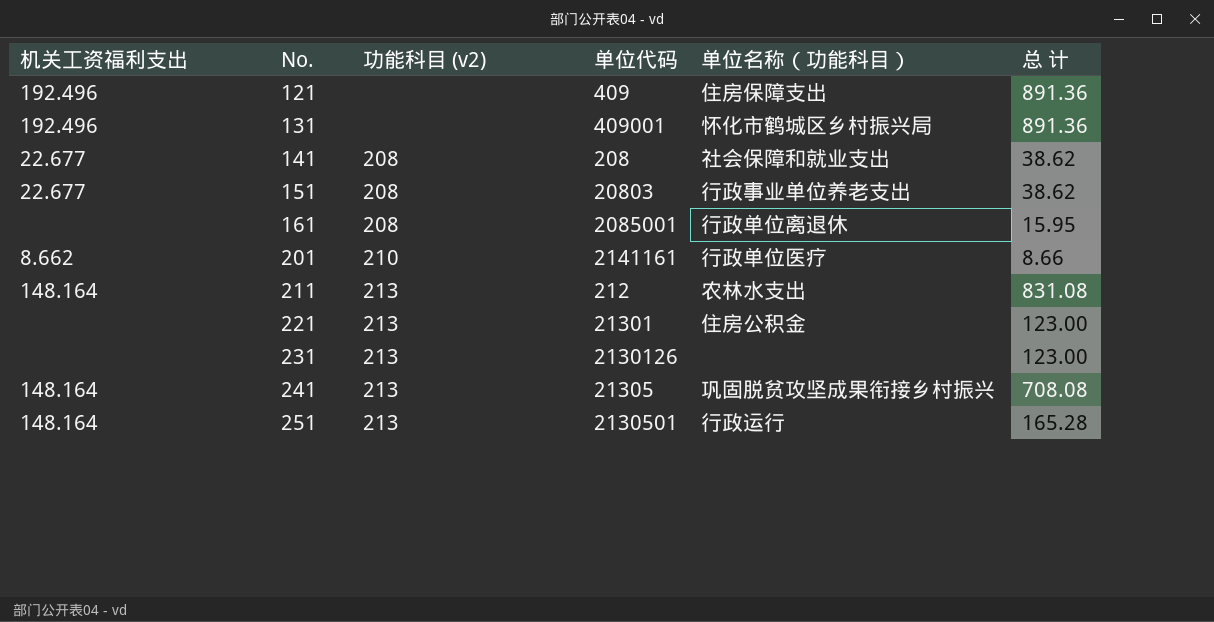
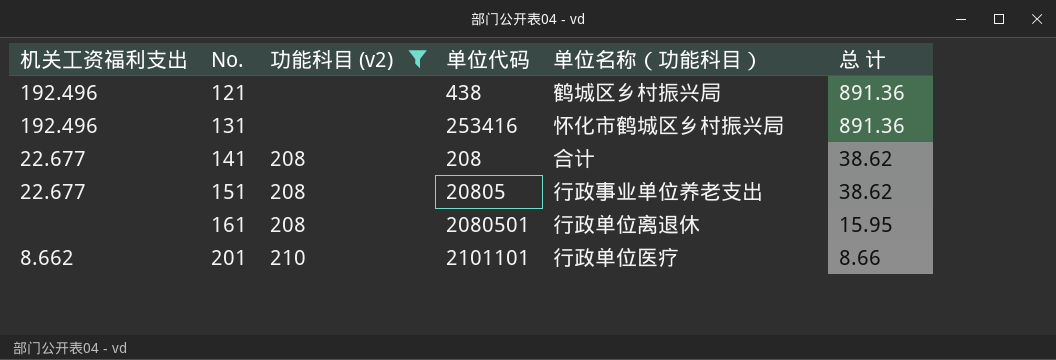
filter: none -> 功能科目 (v2) != 213
121 | 单位代码: 409 -> 438
121 | 单位名称（功能科目）: 住房保障支出 -> 鹤城区乡村振兴局
131 | 单位代码: 409001 -> 253416
141 | 单位名称（功能科目）: 社会保障和就业支出 -> 合计
151 | 单位代码: 20803 -> 20805
161 | 单位代码: 2085001 -> 2080501
201 | 单位代码: 2141161 -> 2101101

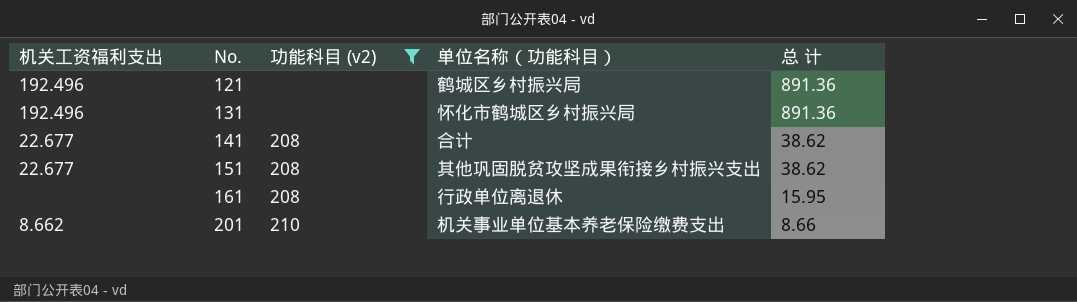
column 单位代码 | position: 4 -> none
151 | 单位名称（功能科目）: 行政事业单位养老支出 -> 其他巩固脱贫攻坚成果衔接乡村振兴支出
201 | 单位名称（功能科目）: 行政单位医疗 -> 机关事业单位基本养老保险缴费支出

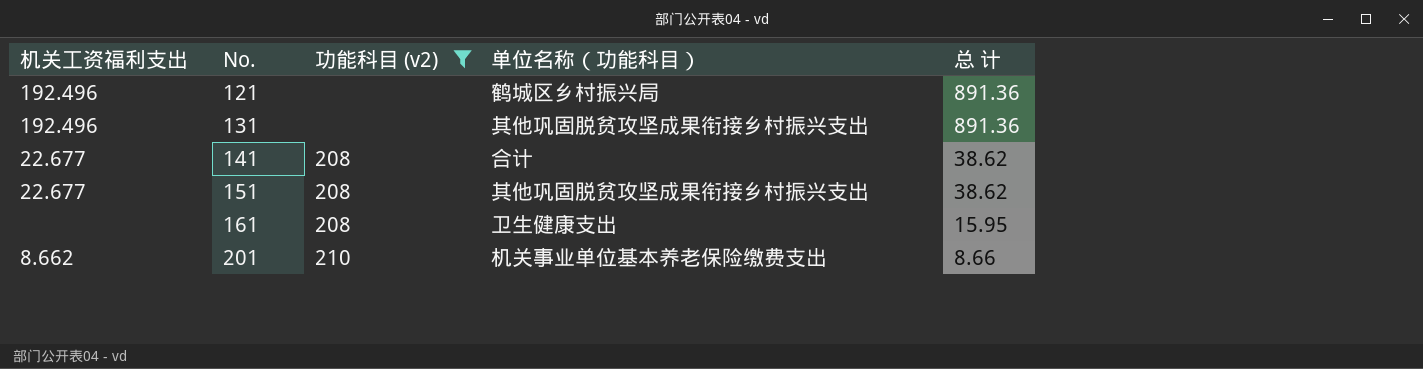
131 | 单位名称（功能科目）: 怀化市鹤城区乡村振兴局 -> 其他巩固脱贫攻坚成果衔接乡村振兴支出
161 | 单位名称（功能科目）: 行政单位离退休 -> 卫生健康支出

